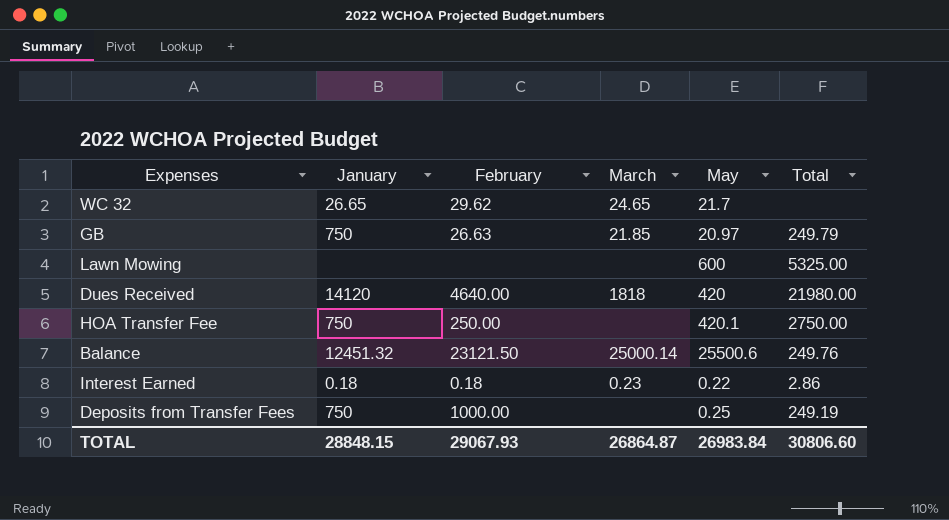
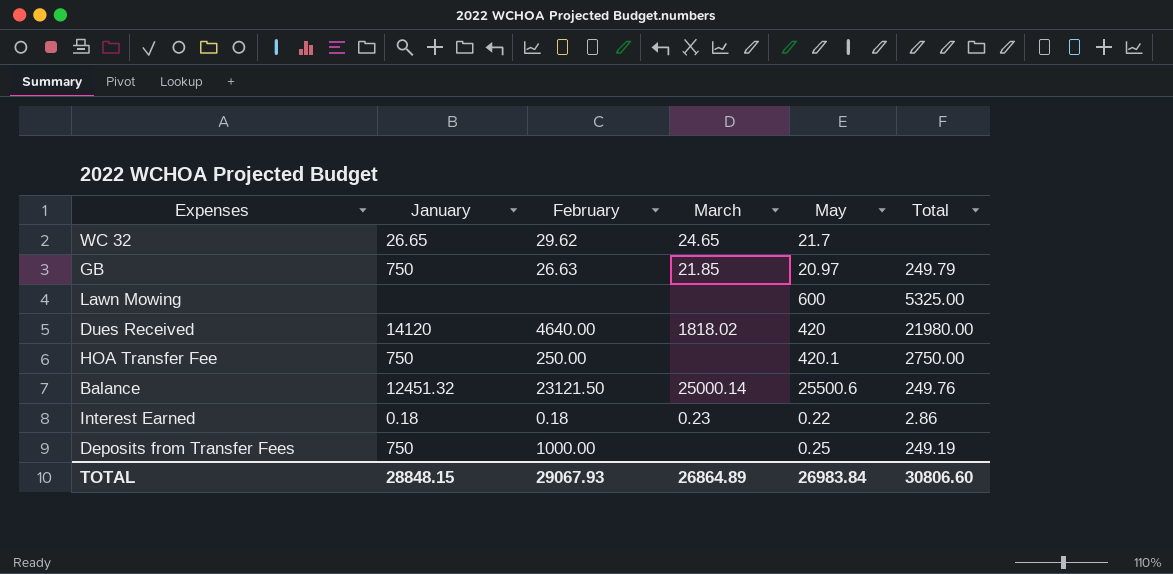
Dues Received | March: 1818 -> 1818.02
TOTAL | March: 26864.87 -> 26864.89

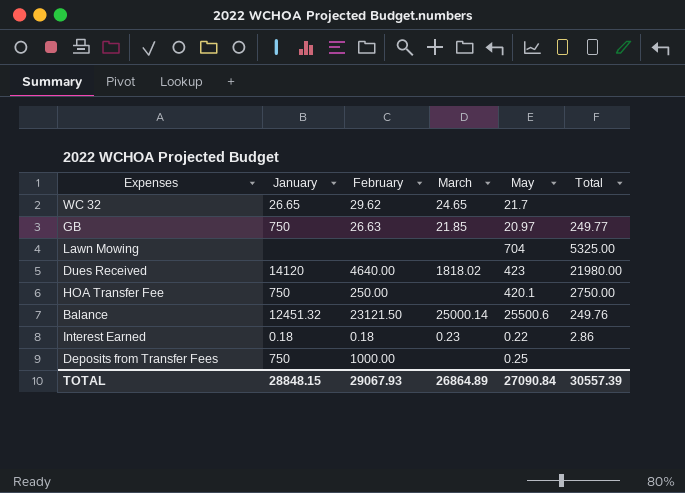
GB | Total: 249.79 -> 249.77
Lawn Mowing | May: 600 -> 704
Dues Received | May: 420 -> 423
Deposits from Transfer Fees | Total: 249.19 -> none
TOTAL | May: 26983.84 -> 27090.84
TOTAL | Total: 30806.60 -> 30557.39

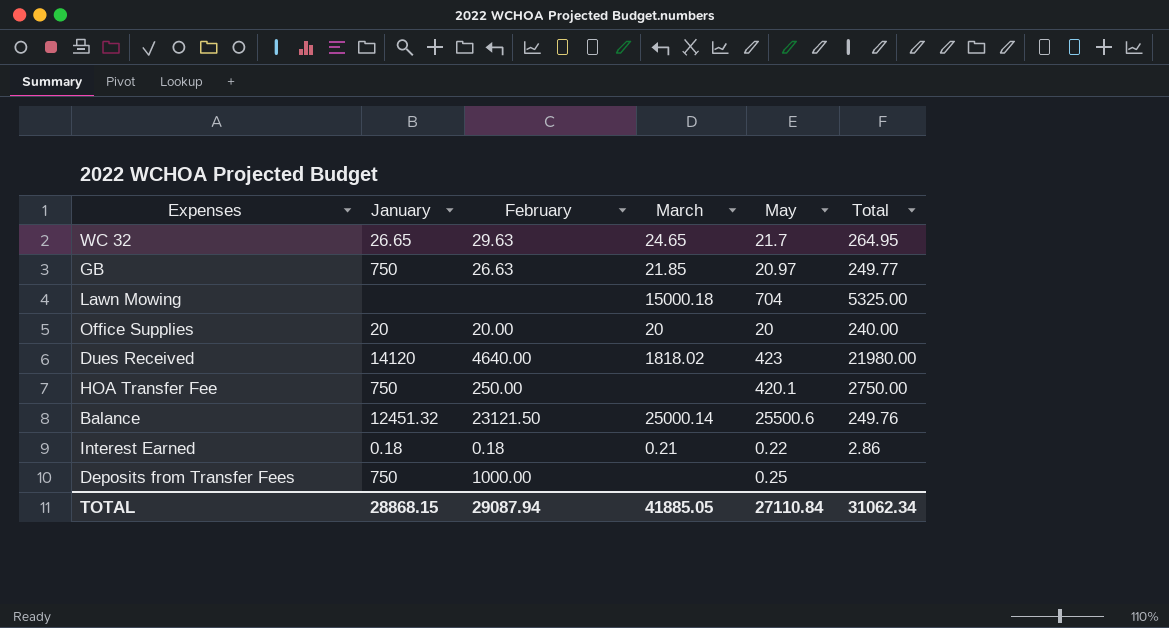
WC 32 | February: 29.62 -> 29.63
WC 32 | Total: none -> 264.95
Lawn Mowing | March: none -> 15000.18
row Office Supplies: none -> 20 | 20.00 | 20 | 20 | 240.00
Interest Earned | March: 0.23 -> 0.21
TOTAL | January: 28848.15 -> 28868.15
TOTAL | February: 29067.93 -> 29087.94
TOTAL | March: 26864.89 -> 41885.05
TOTAL | May: 27090.84 -> 27110.84
TOTAL | Total: 30557.39 -> 31062.34

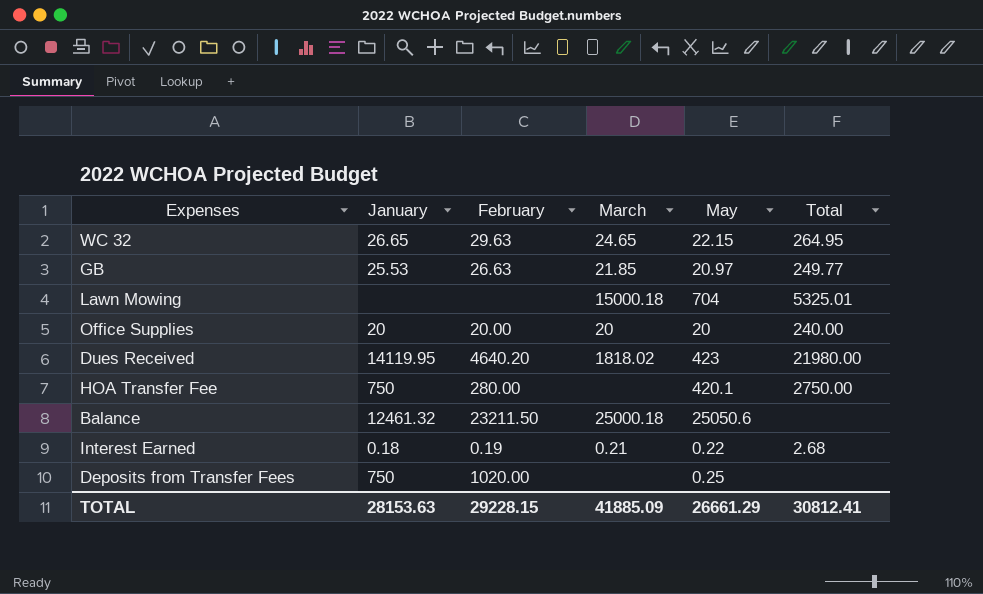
WC 32 | May: 21.7 -> 22.15
GB | January: 750 -> 25.53
Lawn Mowing | Total: 5325.00 -> 5325.01
Dues Received | January: 14120 -> 14119.95
Dues Received | February: 4640.00 -> 4640.20
HOA Transfer Fee | February: 250.00 -> 280.00
Balance | January: 12451.32 -> 12461.32
Balance | February: 23121.50 -> 23211.50
Balance | March: 25000.14 -> 25000.18
Balance | May: 25500.6 -> 25050.6
Balance | Total: 249.76 -> none
Interest Earned | February: 0.18 -> 0.19
Interest Earned | Total: 2.86 -> 2.68
Deposits from Transfer Fees | February: 1000.00 -> 1020.00
TOTAL | January: 28868.15 -> 28153.63
TOTAL | February: 29087.94 -> 29228.15
TOTAL | March: 41885.05 -> 41885.09
TOTAL | May: 27110.84 -> 26661.29
TOTAL | Total: 31062.34 -> 30812.41

